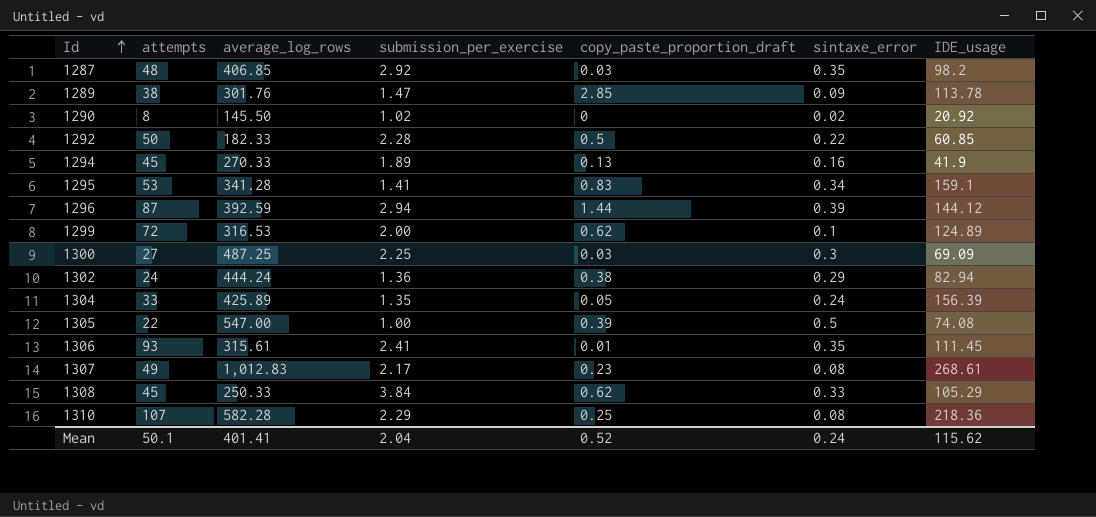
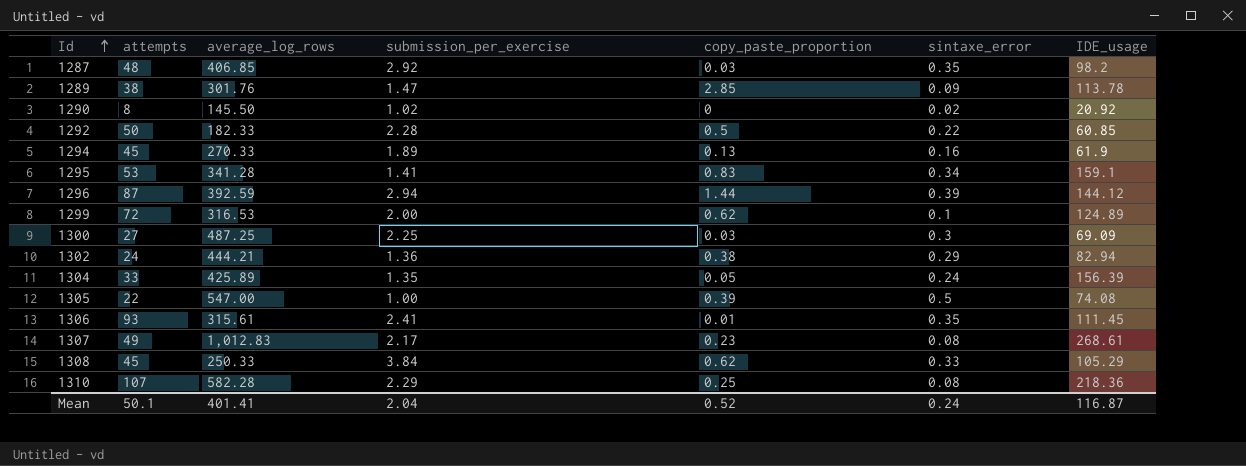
column name: copy_paste_proportion_draft -> copy_paste_proportion
1294 | IDE_usage: 41.9 -> 61.9
1302 | average_log_rows: 444.24 -> 444.21
Mean | IDE_usage: 115.62 -> 116.87

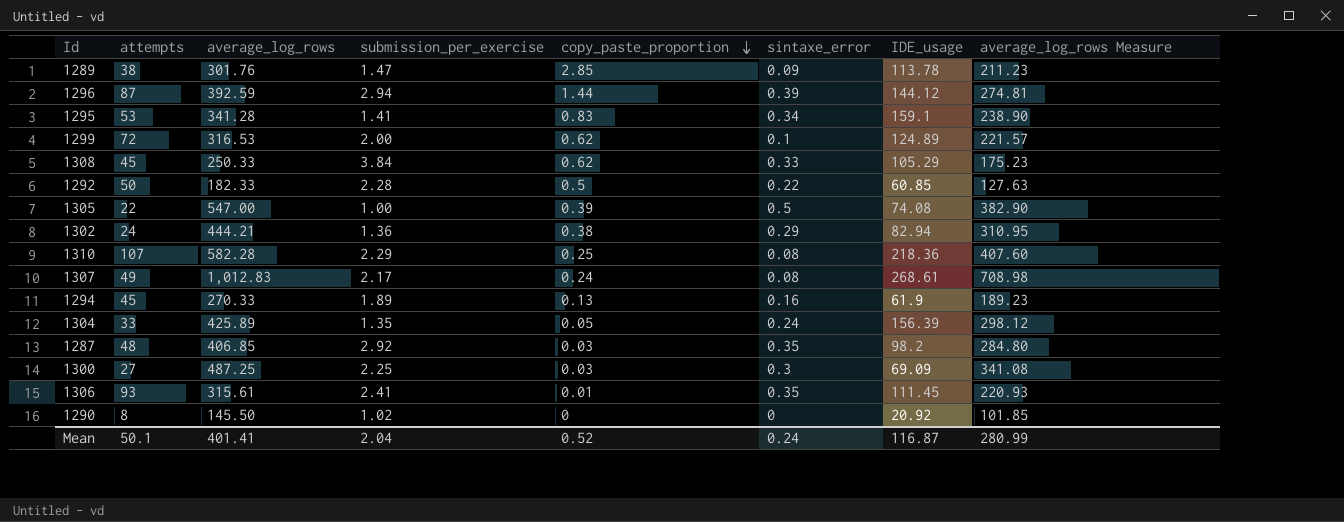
row order: Id ascending -> copy_paste_proportion descending
column average_log_rows Measure | formula: none -> [average_log_rows] * 0.7
1307 | copy_paste_proportion: 0.23 -> 0.24
1290 | sintaxe_error: 0.02 -> 0

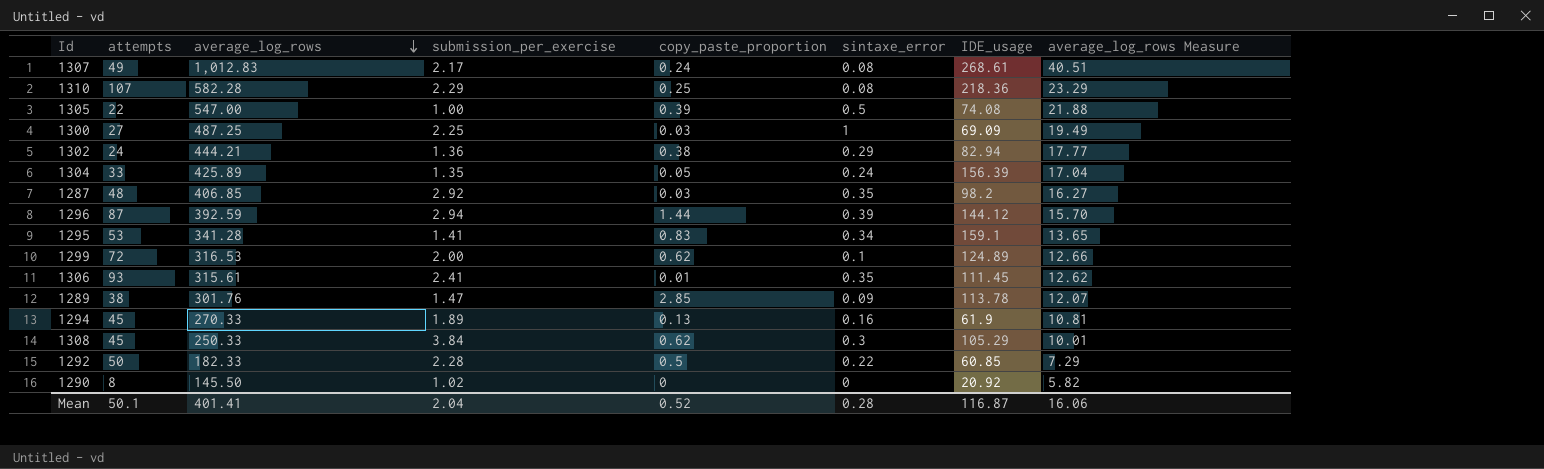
row order: copy_paste_proportion descending -> average_log_rows descending
column average_log_rows Measure | formula: [average_log_rows] * 0.7 -> [average_log_rows] * 0.04
1300 | sintaxe_error: 0.3 -> 1
1308 | sintaxe_error: 0.33 -> 0.3
Mean | sintaxe_error: 0.24 -> 0.28
Mean | average_log_rows Measure: 280.99 -> 16.06

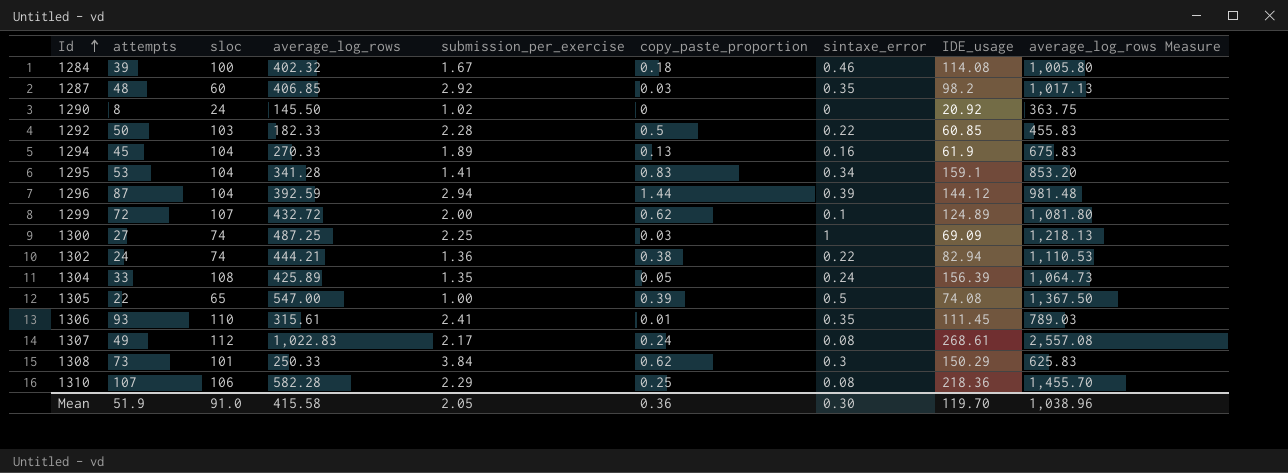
row order: average_log_rows descending -> Id ascending
column sloc | position: none -> 3
column average_log_rows Measure | formula: [average_log_rows] * 0.04 -> [average_log_rows] * 2.5
row 1289: 38 | 301.76 | 1.47 | 2.85 | 0.09 | 113.78 | 12.07 -> none
row 1284: none -> 39 | 100 | 402.32 | 1.67 | 0.18 | 0.46 | 114.08 | 1,005.80
1299 | average_log_rows: 316.53 -> 432.72
1302 | sintaxe_error: 0.29 -> 0.22
1307 | average_log_rows: 1,012.83 -> 1,022.83
1308 | attempts: 45 -> 73
1308 | IDE_usage: 105.29 -> 150.29
Mean | attempts: 50.1 -> 51.9
Mean | average_log_rows: 401.41 -> 415.58
Mean | submission_per_exercise: 2.04 -> 2.05
Mean | copy_paste_proportion: 0.52 -> 0.36
Mean | sintaxe_error: 0.28 -> 0.30
Mean | IDE_usage: 116.87 -> 119.70
Mean | average_log_rows Measure: 16.06 -> 1,038.96

